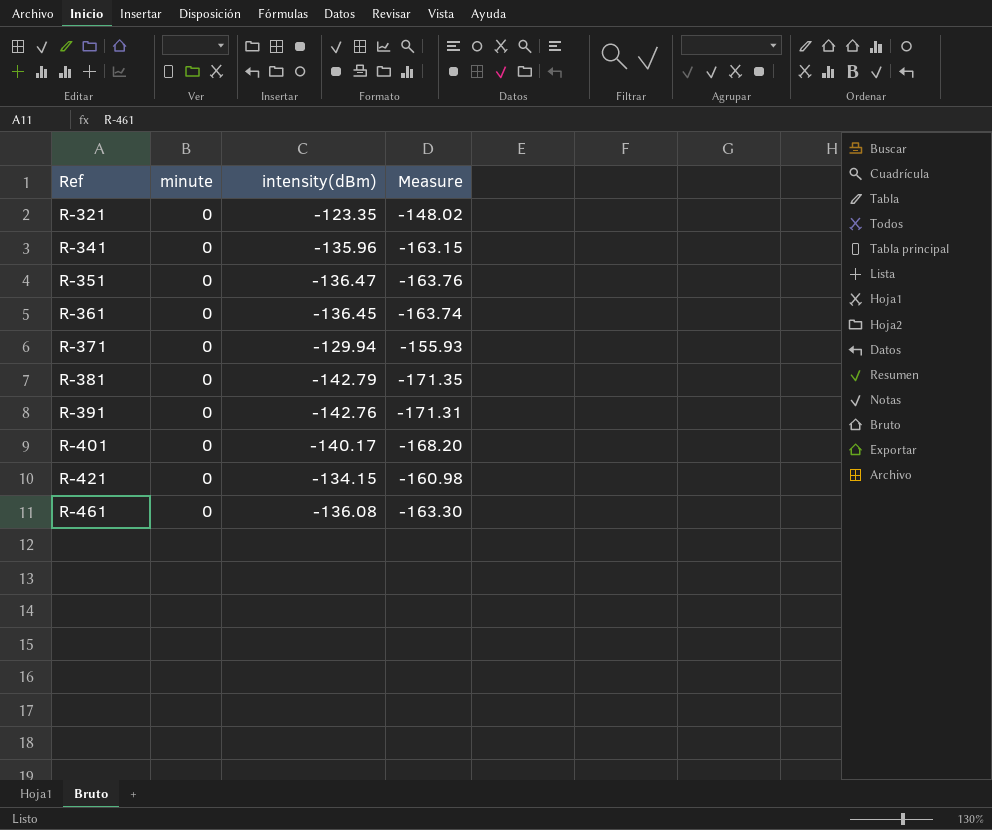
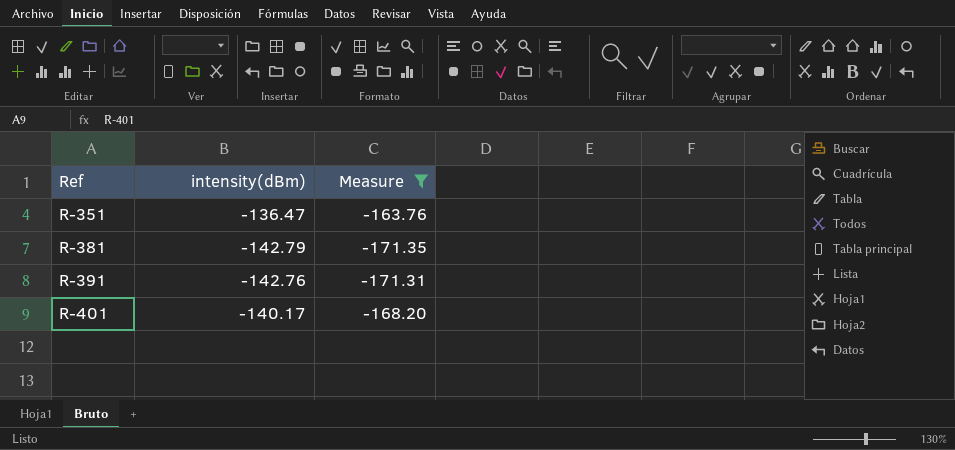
filter: none -> Measure <= -163.76
column minute | position: 2 -> none

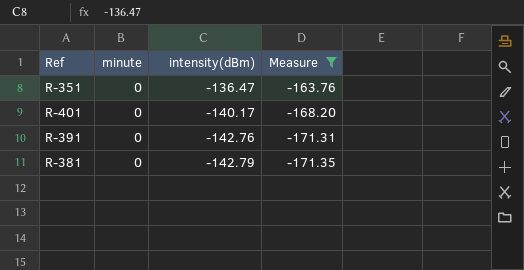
row order: Ref ascending -> intensity(dBm) descending
column minute | position: none -> 2

